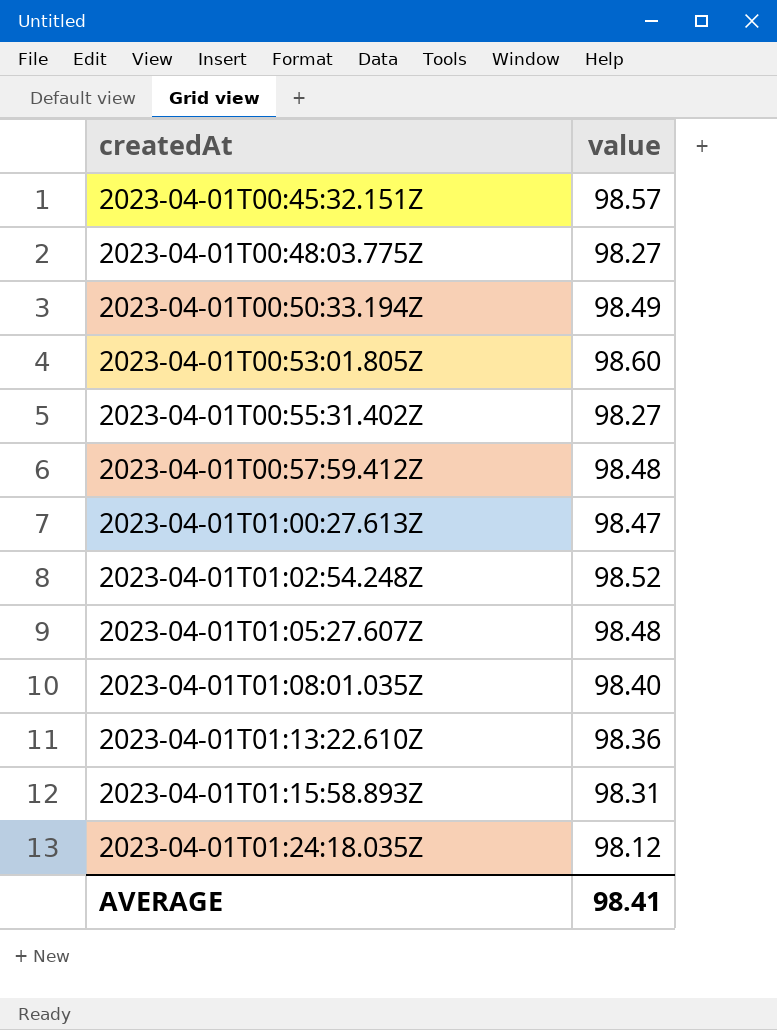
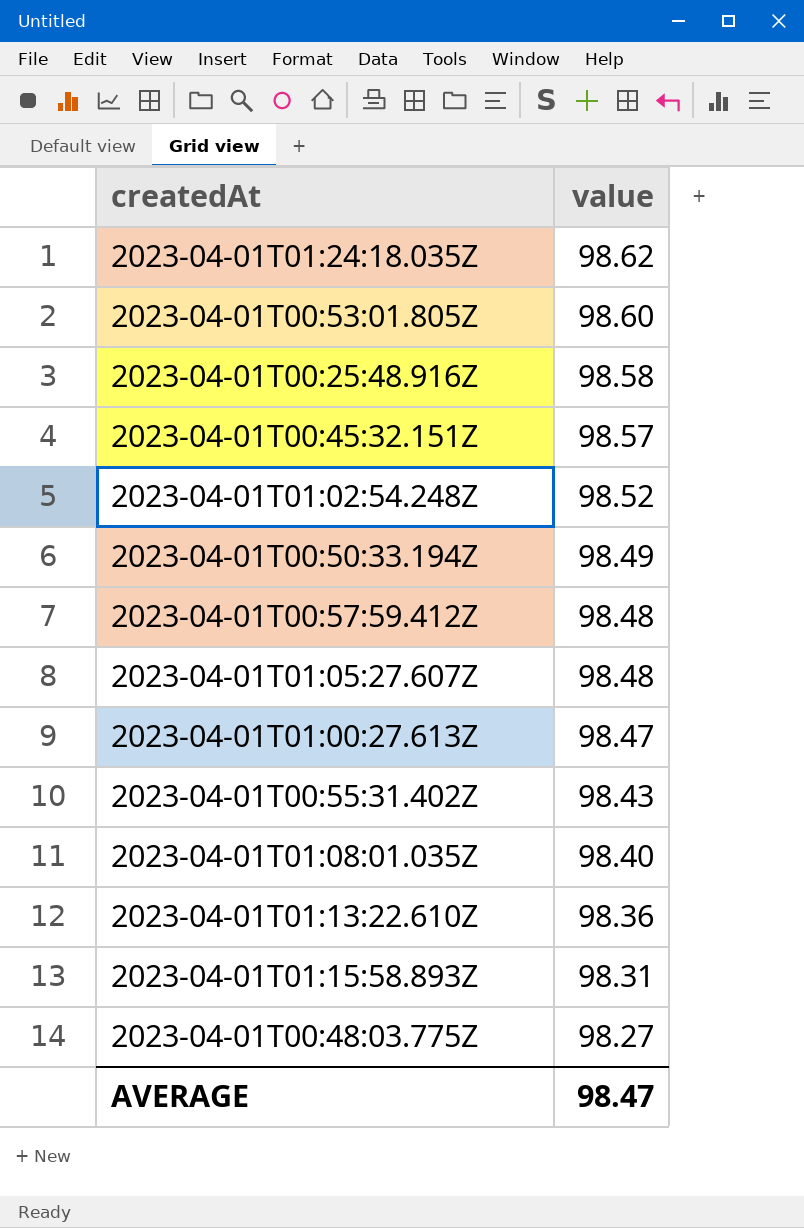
row order: createdAt ascending -> value descending
2023-04-01T01:24:18.035Z | value: 98.12 -> 98.62
row 2023-04-01T00:25:48.916Z: none -> 98.58
2023-04-01T00:55:31.402Z | value: 98.27 -> 98.43
AVERAGE | value: 98.41 -> 98.47

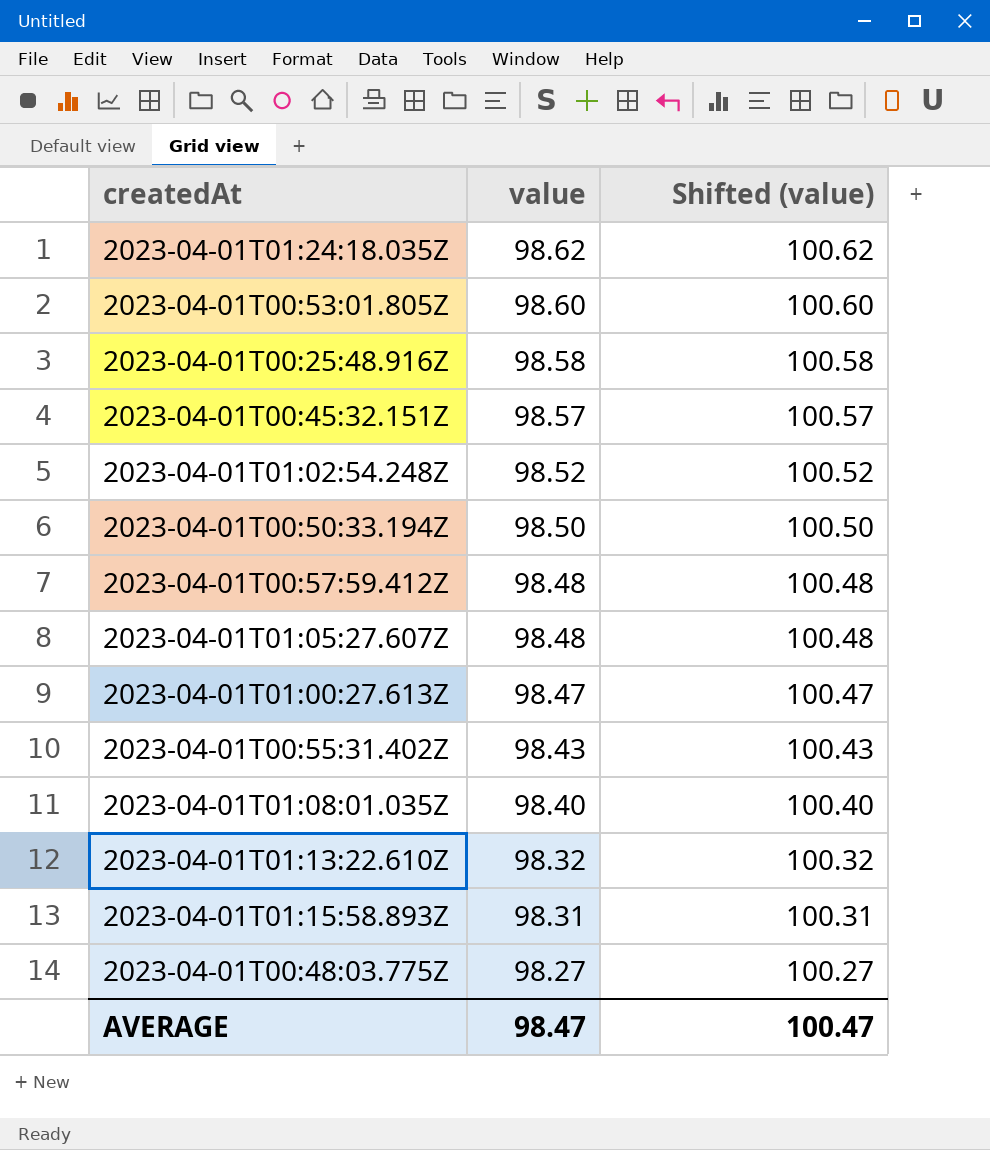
column Shifted (value) | formula: none -> [value] + 2
2023-04-01T00:50:33.194Z | value: 98.49 -> 98.50
2023-04-01T01:13:22.610Z | value: 98.36 -> 98.32

